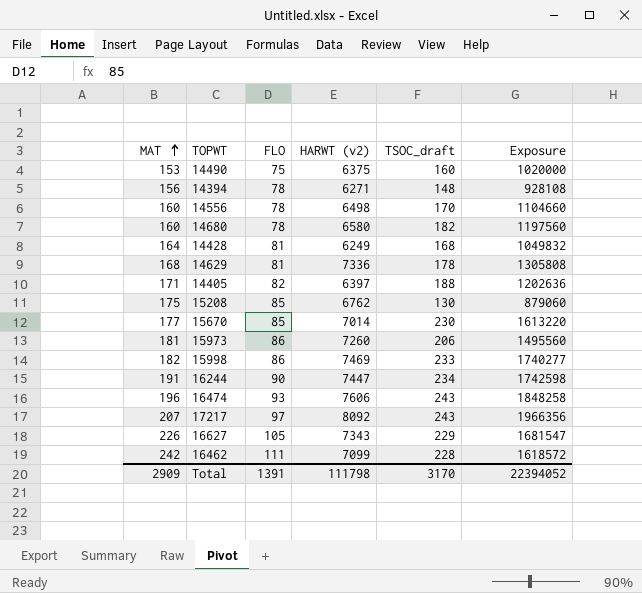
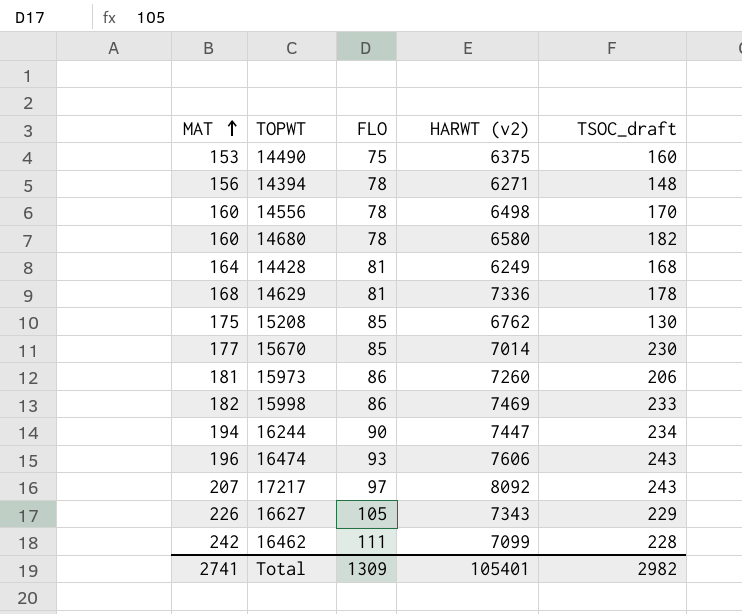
column Exposure | formula: [HARWT (v2)] * [TSOC_draft] -> none
row 14405: 171 | 82 | 6397 | 188 | 1202636 -> none
16244 | MAT: 191 -> 194
Total | MAT: 2909 -> 2741
Total | FLO: 1391 -> 1309
Total | HARWT (v2): 111798 -> 105401
Total | TSOC_draft: 3170 -> 2982

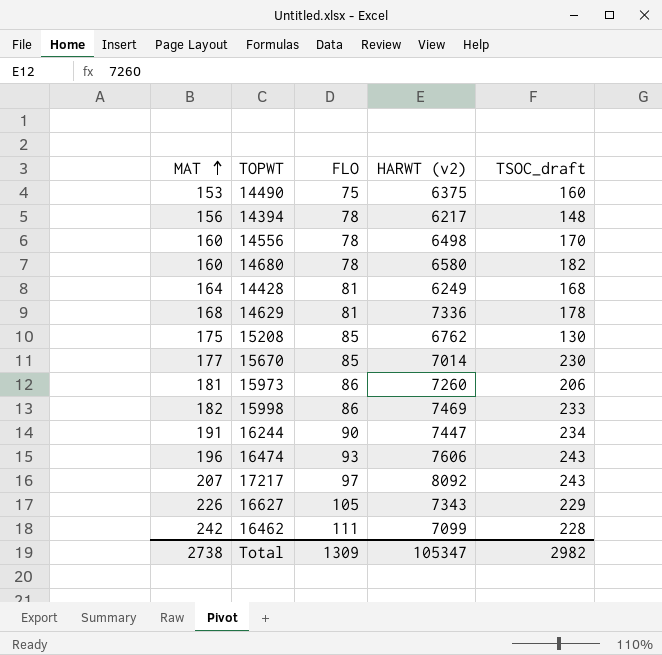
14394 | HARWT (v2): 6271 -> 6217
16244 | MAT: 194 -> 191
Total | MAT: 2741 -> 2738
Total | HARWT (v2): 105401 -> 105347

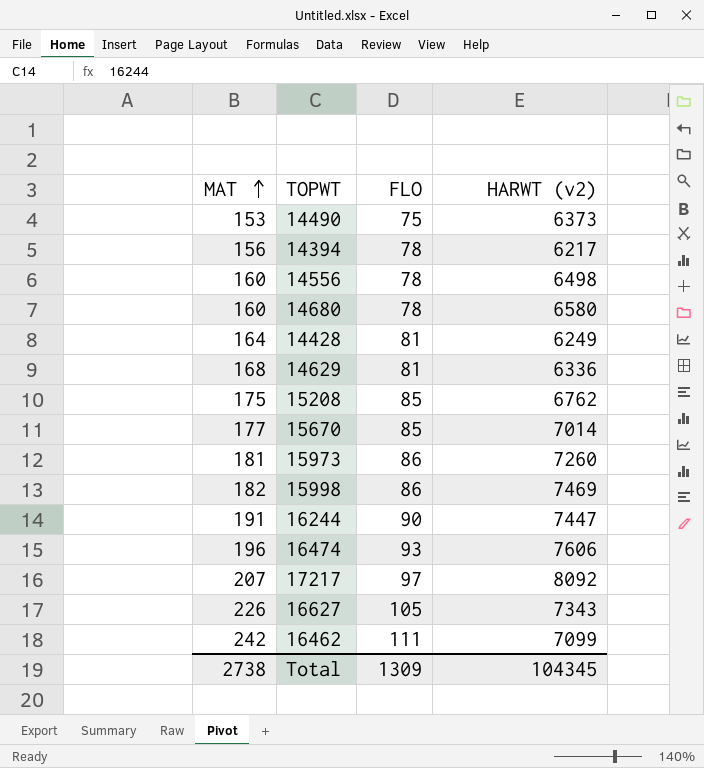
column TSOC_draft | position: 5 -> none
14490 | HARWT (v2): 6375 -> 6373
14629 | HARWT (v2): 7336 -> 6336
Total | HARWT (v2): 105347 -> 104345

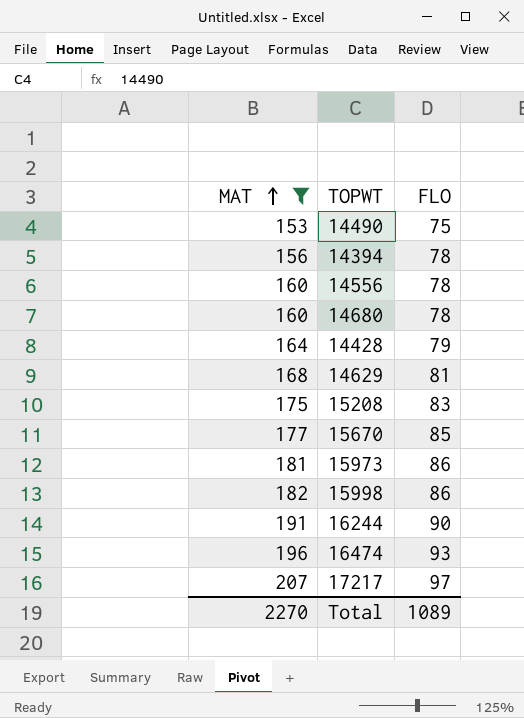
filter: none -> MAT <= 207
column HARWT (v2) | position: 4 -> none
14428 | FLO: 81 -> 79
15208 | FLO: 85 -> 83
Total | MAT: 2738 -> 2270
Total | FLO: 1309 -> 1089

